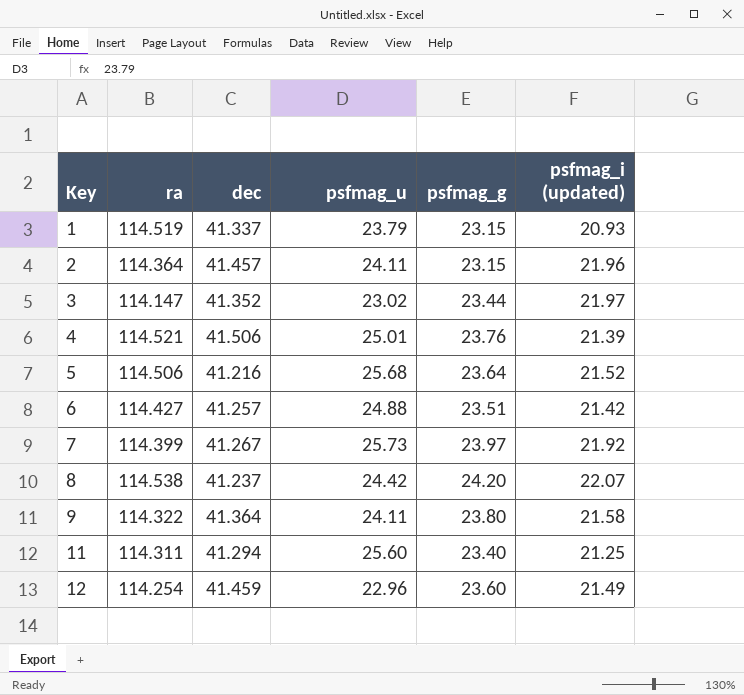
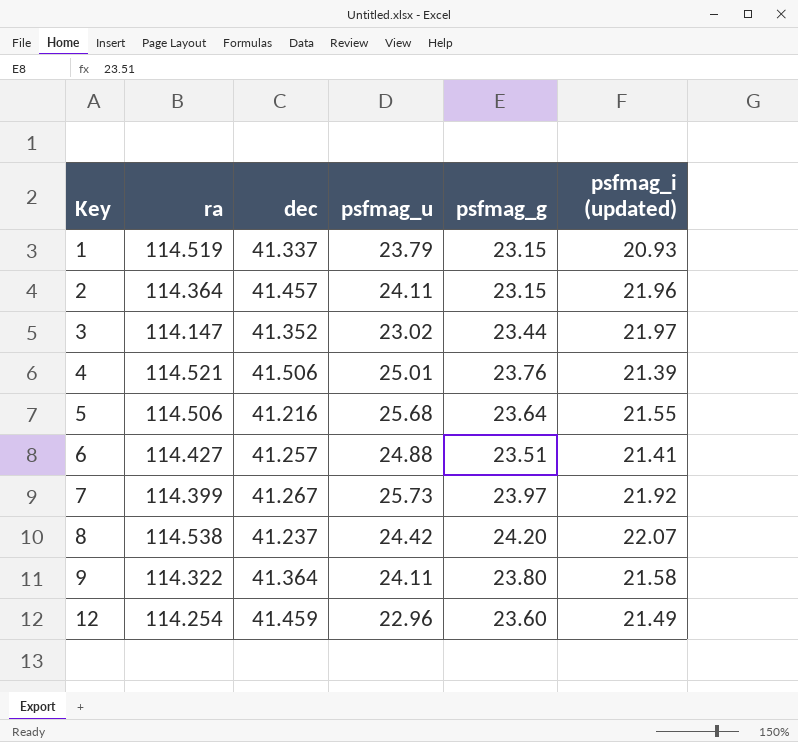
row 11: 114.311 | 41.294 | 25.60 | 23.40 | 21.25 -> none
5 | psfmag_i (updated): 21.52 -> 21.55
6 | psfmag_i (updated): 21.42 -> 21.41

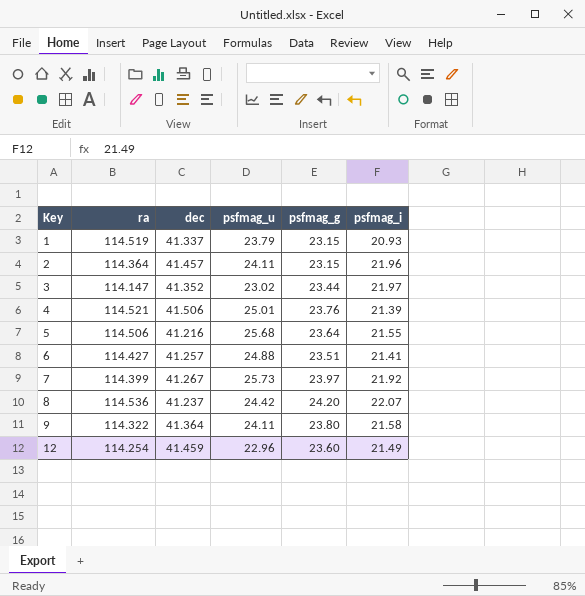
column name: psfmag_i (updated) -> psfmag_i
8 | ra: 114.538 -> 114.536

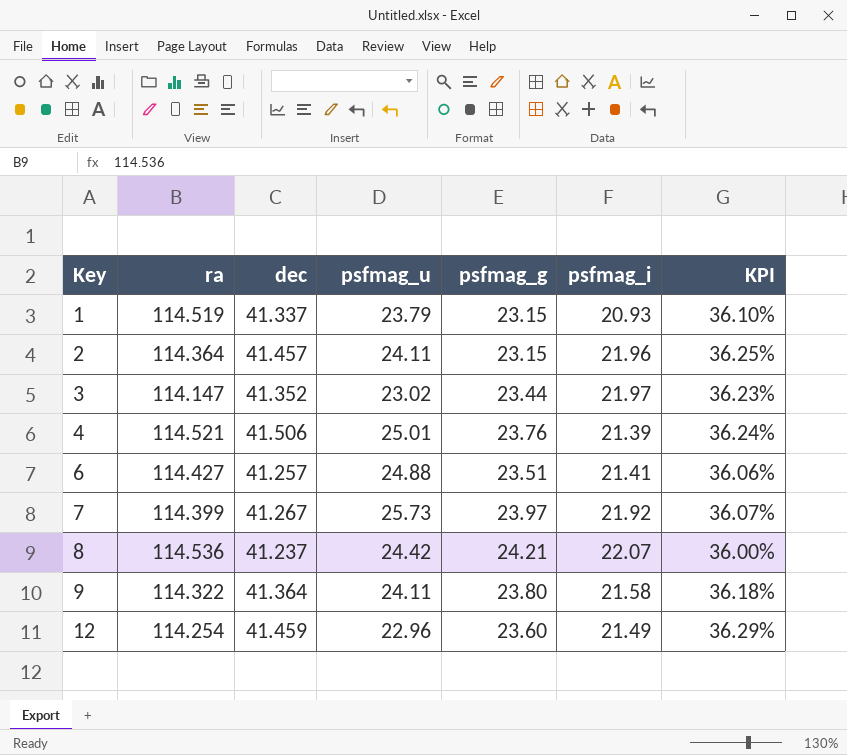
column KPI | formula: none -> [dec] / [ra]
row 5: 114.506 | 41.216 | 25.68 | 23.64 | 21.55 -> none
8 | psfmag_g: 24.20 -> 24.21

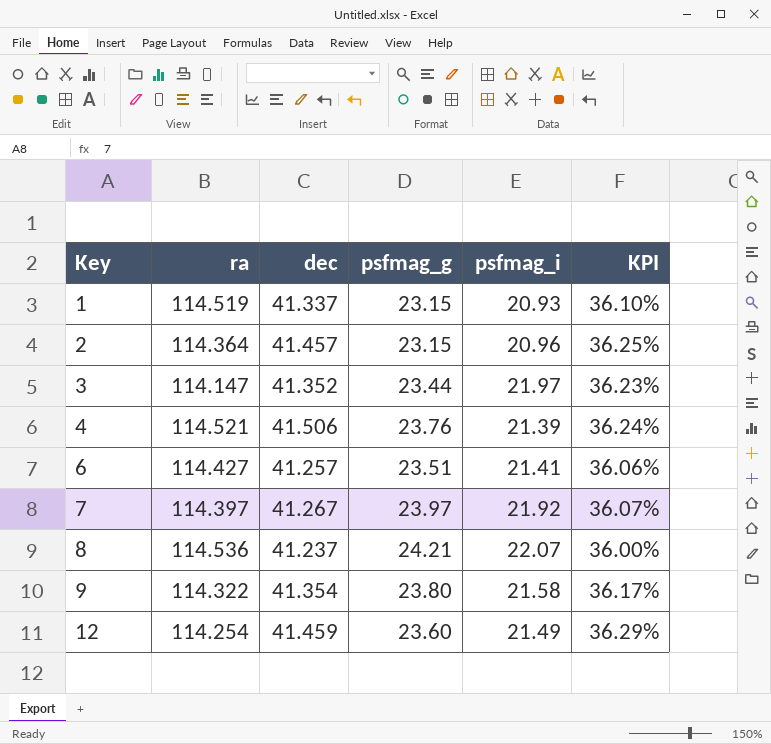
column psfmag_u | position: 4 -> none
2 | psfmag_i: 21.96 -> 20.96
7 | ra: 114.399 -> 114.397
9 | dec: 41.364 -> 41.354
9 | KPI: 36.18% -> 36.17%

